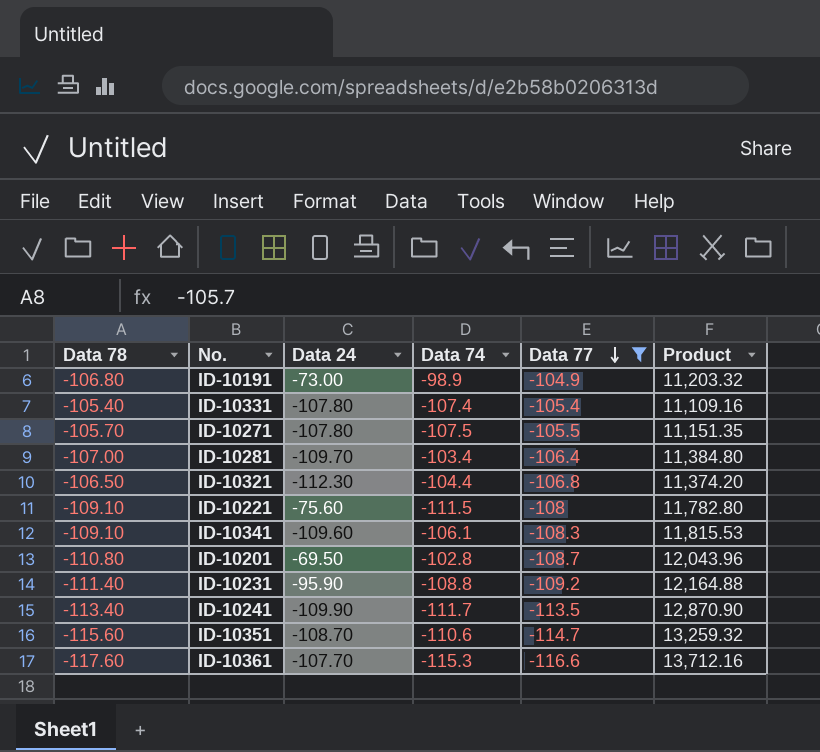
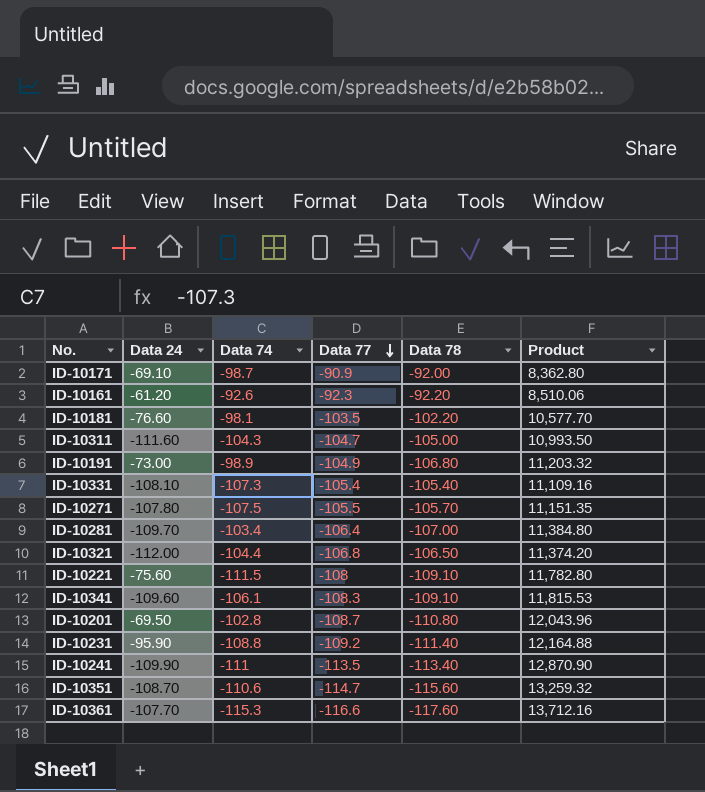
filter: Data 77 <= -104.9 -> none
column Data 78 | position: 1 -> 5
ID-10331 | Data 24: -107.80 -> -108.10
ID-10331 | Data 74: -107.4 -> -107.3
ID-10321 | Data 24: -112.30 -> -112.00
ID-10241 | Data 74: -111.7 -> -111

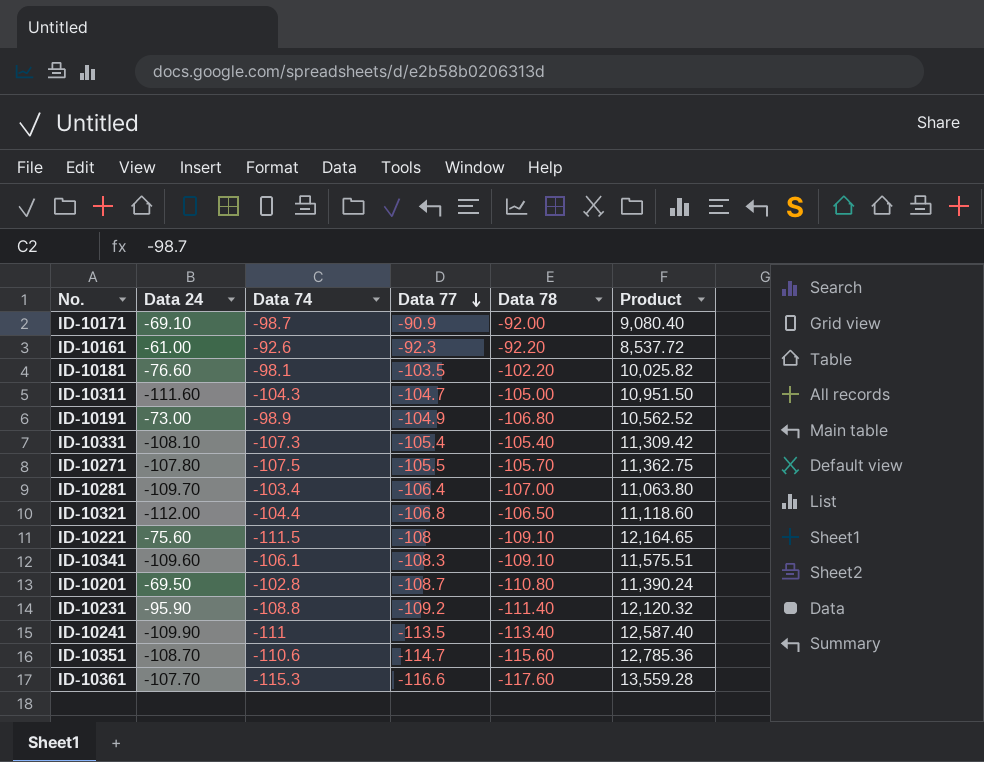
column Product | formula: [Data 77] * [Data 78] -> [Data 74] * [Data 78]
ID-10161 | Data 24: -61.20 -> -61.00

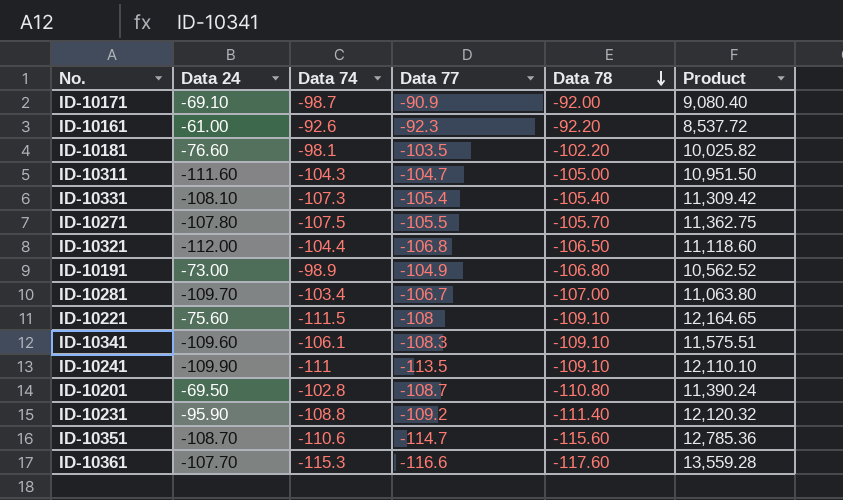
row order: Data 77 descending -> Data 78 descending
ID-10281 | Data 77: -106.4 -> -106.7
ID-10241 | Data 78: -113.40 -> -109.10
ID-10241 | Product: 12,587.40 -> 12,110.10

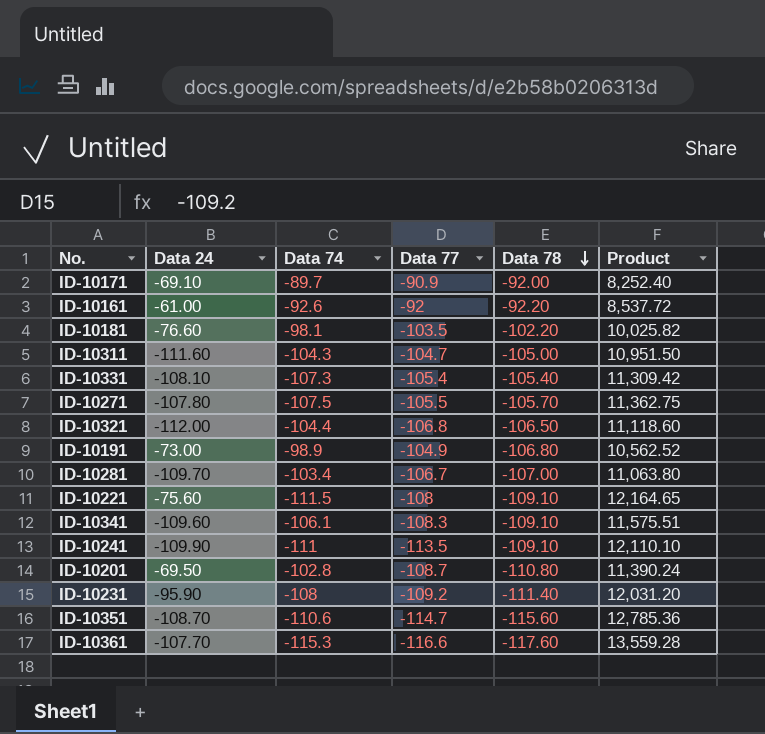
ID-10171 | Data 74: -98.7 -> -89.7
ID-10171 | Product: 9,080.40 -> 8,252.40
ID-10161 | Data 77: -92.3 -> -92
ID-10231 | Data 74: -108.8 -> -108
ID-10231 | Product: 12,120.32 -> 12,031.20

